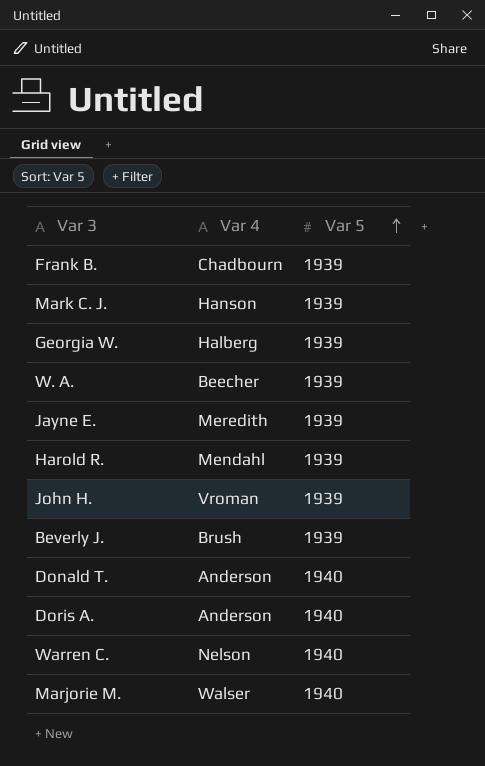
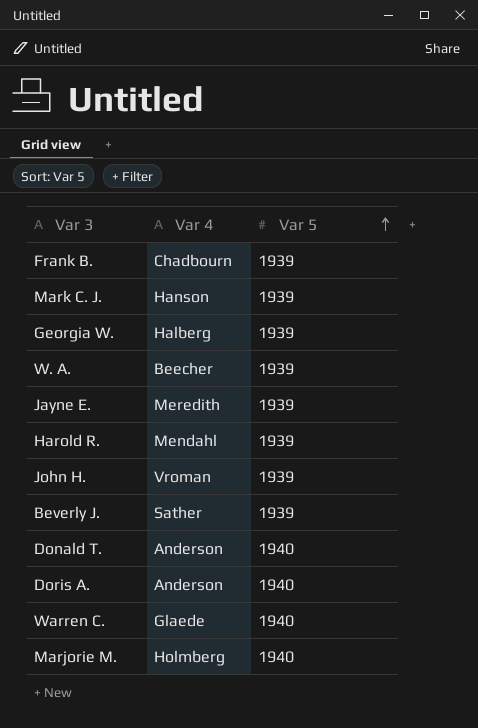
Beverly J. | Var 4: Brush -> Sather
Warren C. | Var 4: Nelson -> Glaede
Marjorie M. | Var 4: Walser -> Holmberg

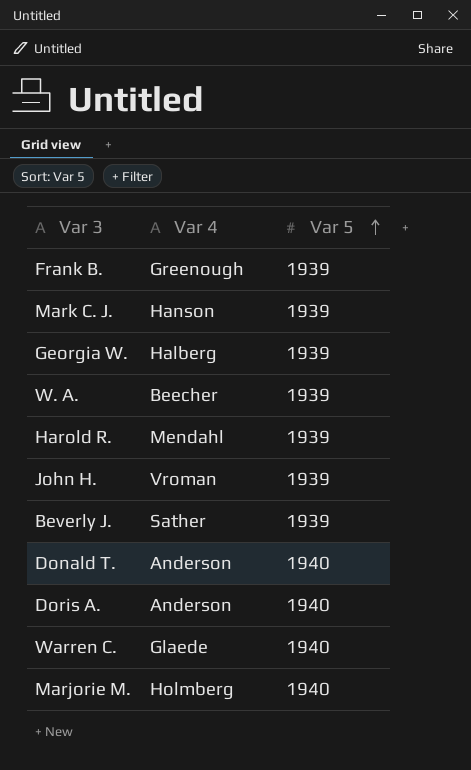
row Jayne E.: Meredith | 1939 -> none
Frank B. | Var 4: Chadbourn -> Greenough

